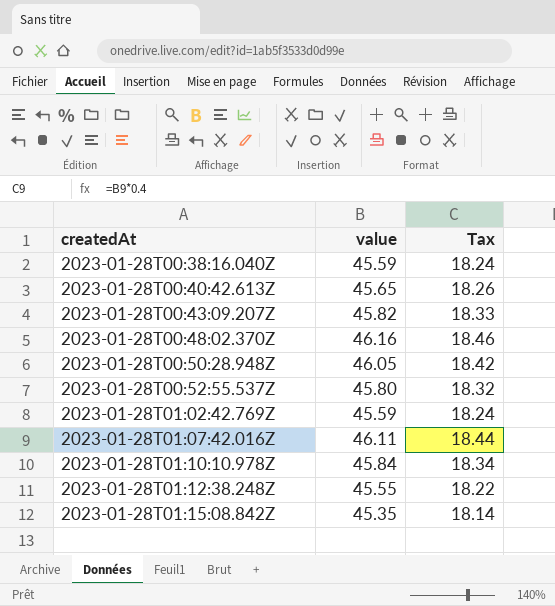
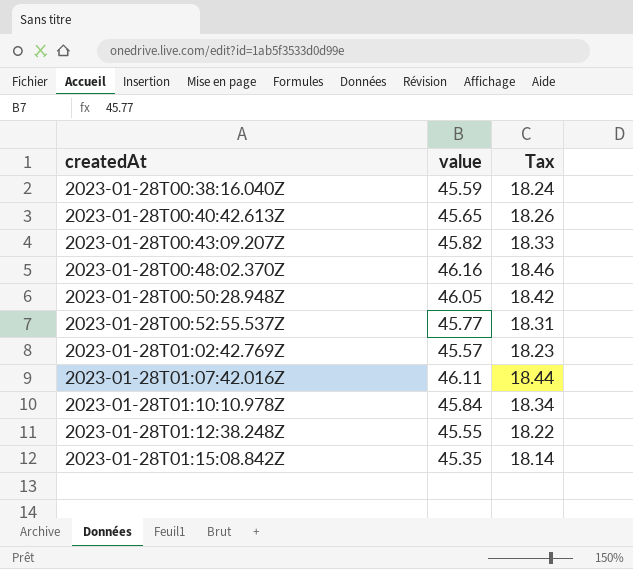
2023-01-28T00:52:55.537Z | value: 45.80 -> 45.77
2023-01-28T00:52:55.537Z | Tax: 18.32 -> 18.31
2023-01-28T01:02:42.769Z | value: 45.59 -> 45.57
2023-01-28T01:02:42.769Z | Tax: 18.24 -> 18.23

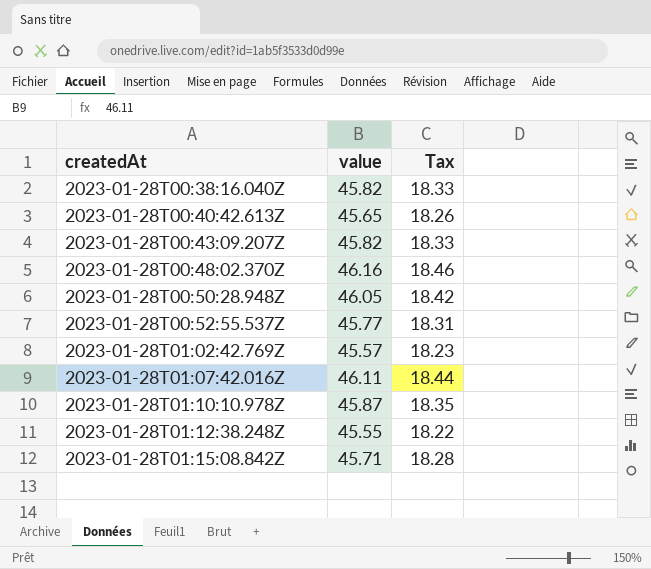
2023-01-28T00:38:16.040Z | value: 45.59 -> 45.82
2023-01-28T00:38:16.040Z | Tax: 18.24 -> 18.33
2023-01-28T01:10:10.978Z | value: 45.84 -> 45.87
2023-01-28T01:10:10.978Z | Tax: 18.34 -> 18.35
2023-01-28T01:15:08.842Z | value: 45.35 -> 45.71
2023-01-28T01:15:08.842Z | Tax: 18.14 -> 18.28

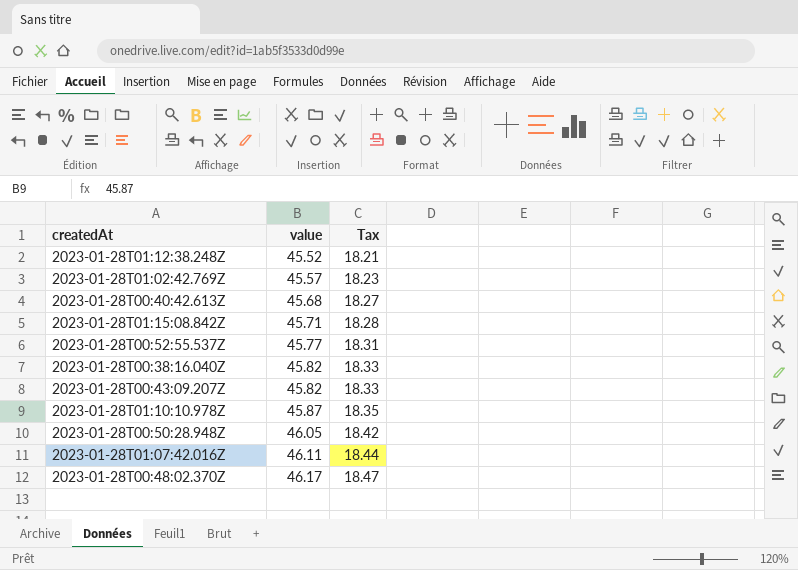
row order: createdAt ascending -> value ascending
2023-01-28T01:12:38.248Z | value: 45.55 -> 45.52
2023-01-28T01:12:38.248Z | Tax: 18.22 -> 18.21
2023-01-28T00:40:42.613Z | value: 45.65 -> 45.68
2023-01-28T00:40:42.613Z | Tax: 18.26 -> 18.27
2023-01-28T00:48:02.370Z | value: 46.16 -> 46.17
2023-01-28T00:48:02.370Z | Tax: 18.46 -> 18.47

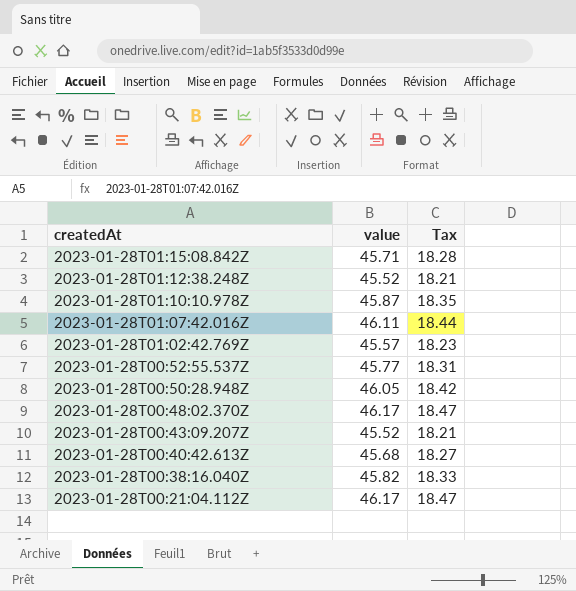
row order: value ascending -> createdAt descending
2023-01-28T00:43:09.207Z | value: 45.82 -> 45.52
2023-01-28T00:43:09.207Z | Tax: 18.33 -> 18.21
row 2023-01-28T00:21:04.112Z: none -> 46.17 | 18.47

